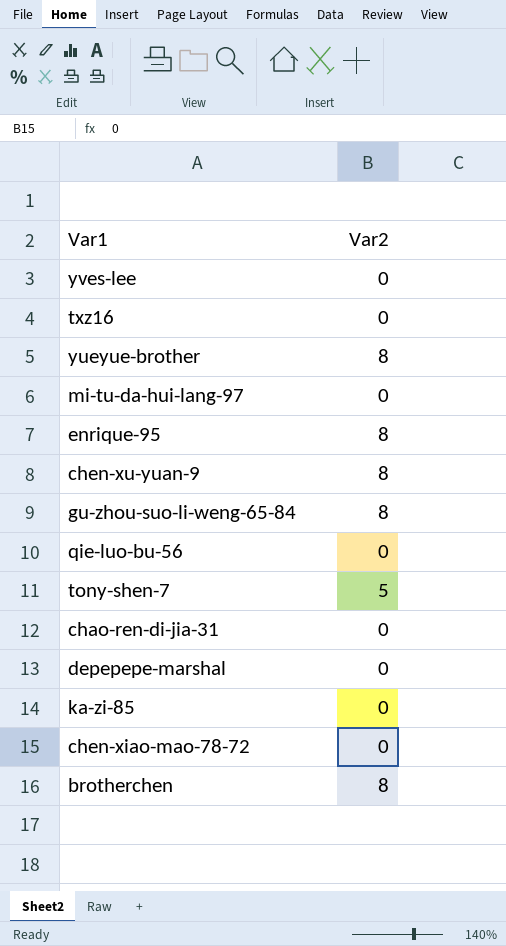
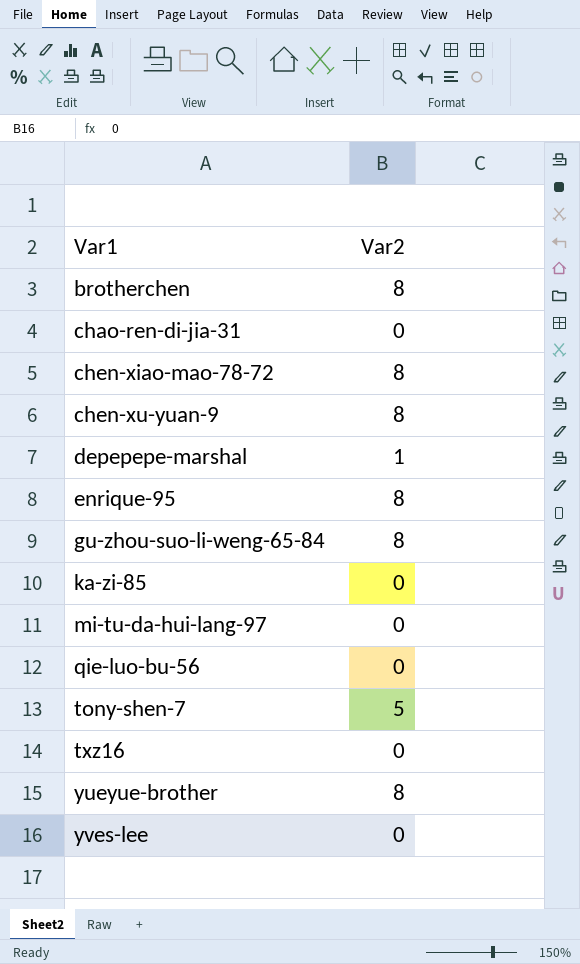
row order: none -> Var1 ascending
chen-xiao-mao-78-72 | Var2: 0 -> 8
depepepe-marshal | Var2: 0 -> 1

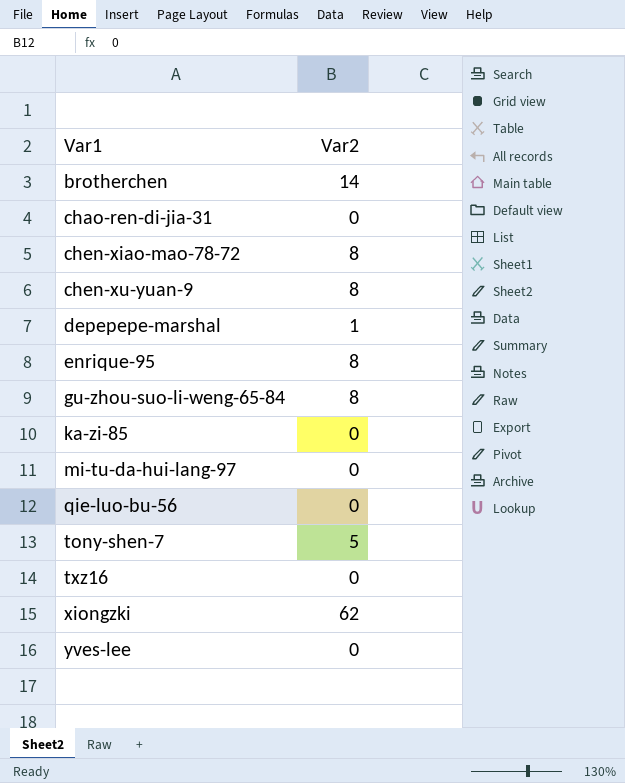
row yueyue-brother: 8 -> none
brotherchen | Var2: 8 -> 14
row xiongzki: none -> 62

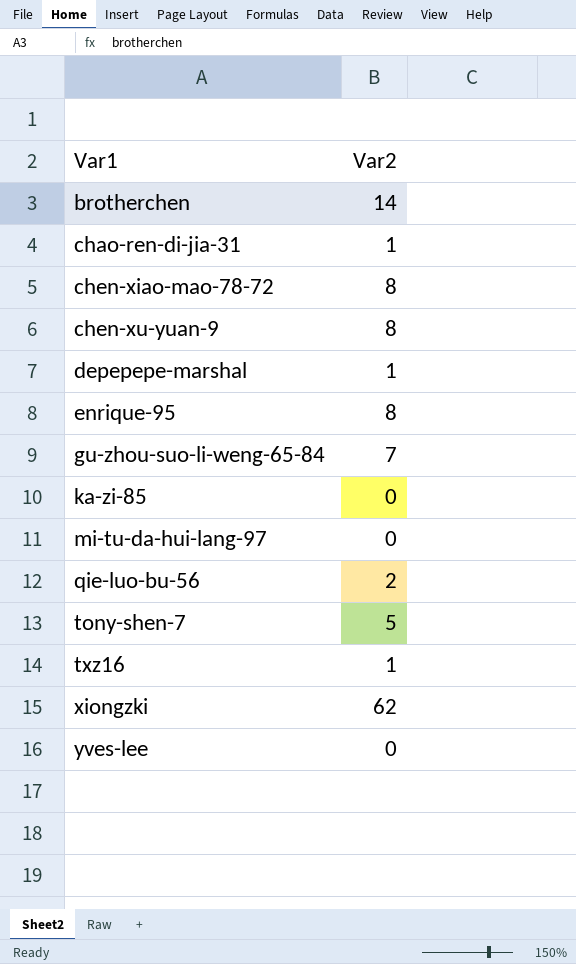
chao-ren-di-jia-31 | Var2: 0 -> 1
gu-zhou-suo-li-weng-65-84 | Var2: 8 -> 7
qie-luo-bu-56 | Var2: 0 -> 2
txz16 | Var2: 0 -> 1

